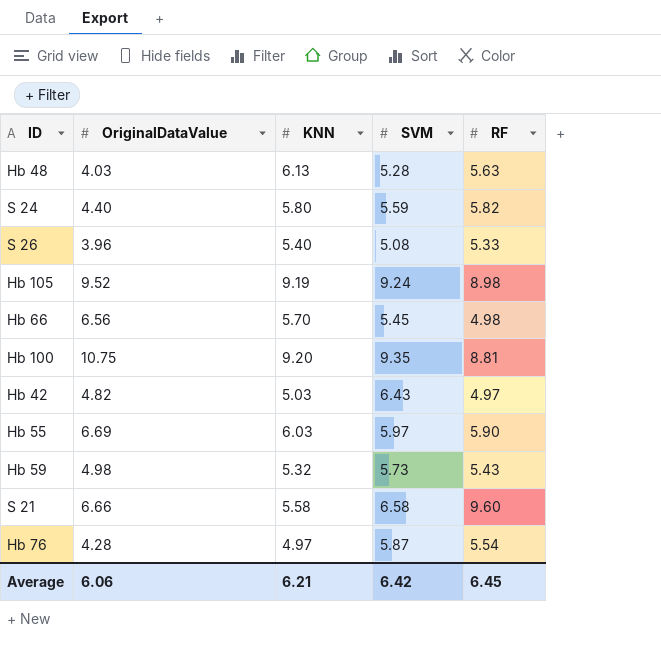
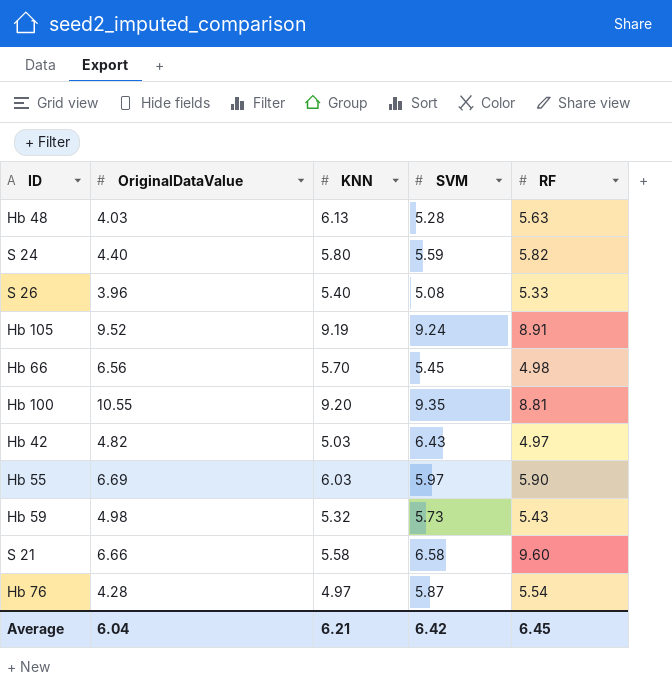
Hb 105 | RF: 8.98 -> 8.91
Hb 100 | OriginalDataValue: 10.75 -> 10.55
Average | OriginalDataValue: 6.06 -> 6.04

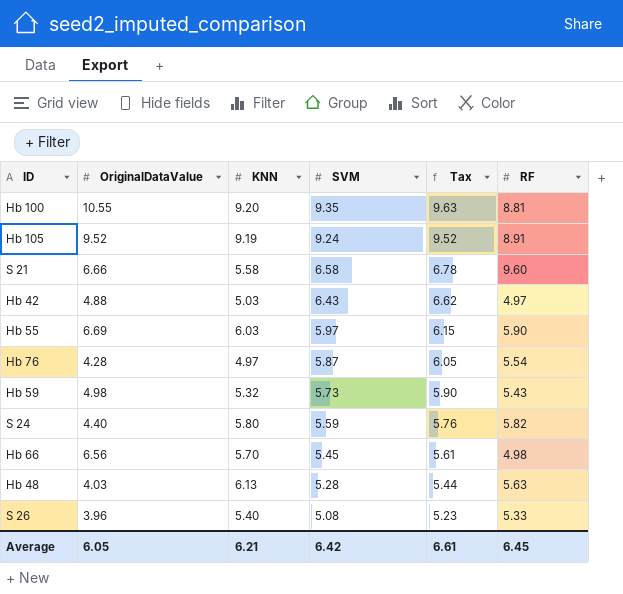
row order: none -> SVM descending
column Tax | formula: none -> [SVM] * 1.03
Hb 42 | OriginalDataValue: 4.82 -> 4.88
Average | OriginalDataValue: 6.04 -> 6.05

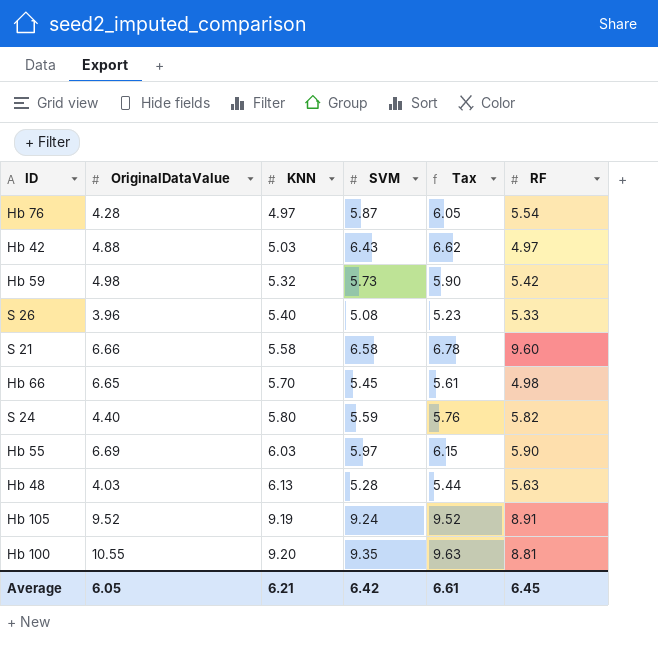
row order: SVM descending -> KNN ascending
Hb 59 | RF: 5.43 -> 5.42
Hb 66 | OriginalDataValue: 6.56 -> 6.65

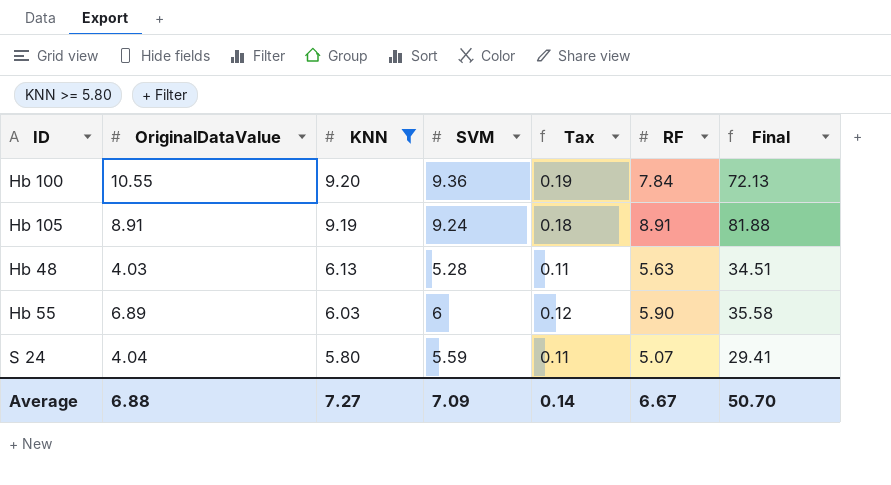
filter: none -> KNN >= 5.80
row order: KNN ascending -> KNN descending
column Tax | formula: [SVM] * 1.03 -> [SVM] * 0.02
column Final | formula: none -> [KNN] * [RF]
Hb 100 | SVM: 9.35 -> 9.36
Hb 100 | RF: 8.81 -> 7.84
Hb 105 | OriginalDataValue: 9.52 -> 8.91
Hb 55 | OriginalDataValue: 6.69 -> 6.89
Hb 55 | SVM: 5.97 -> 6
S 24 | OriginalDataValue: 4.40 -> 4.04
S 24 | RF: 5.82 -> 5.07
Average | OriginalDataValue: 6.05 -> 6.88
Average | KNN: 6.21 -> 7.27
Average | SVM: 6.42 -> 7.09
Average | Tax: 6.61 -> 0.14
Average | RF: 6.45 -> 6.67

